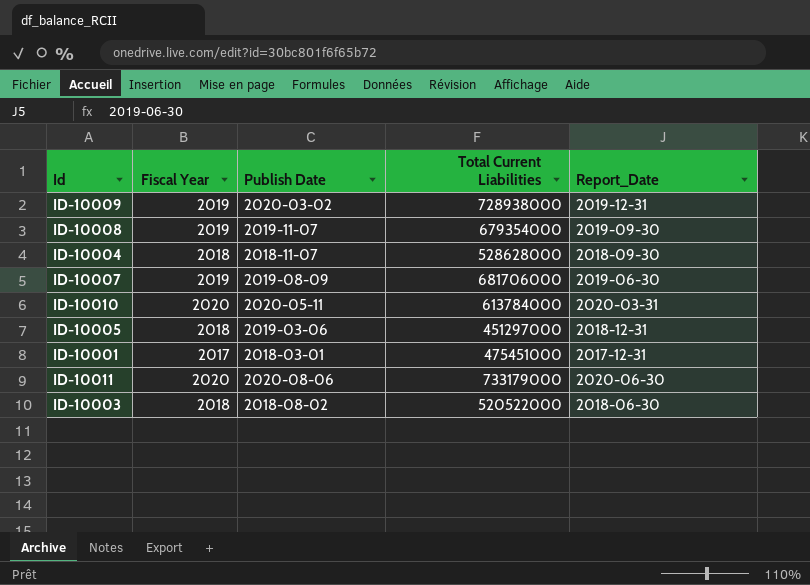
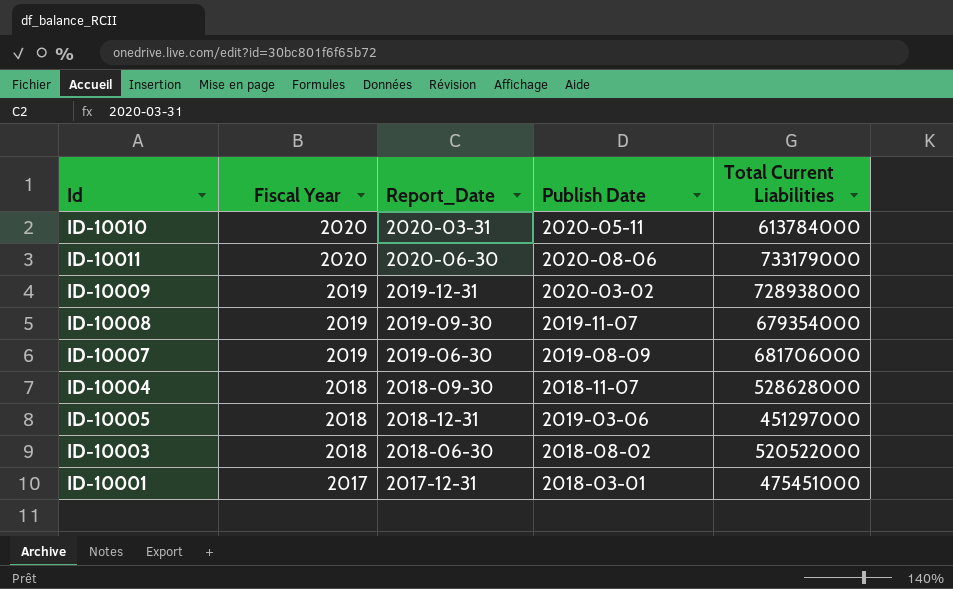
row order: none -> Fiscal Year descending
column Report_Date | position: 5 -> 3

